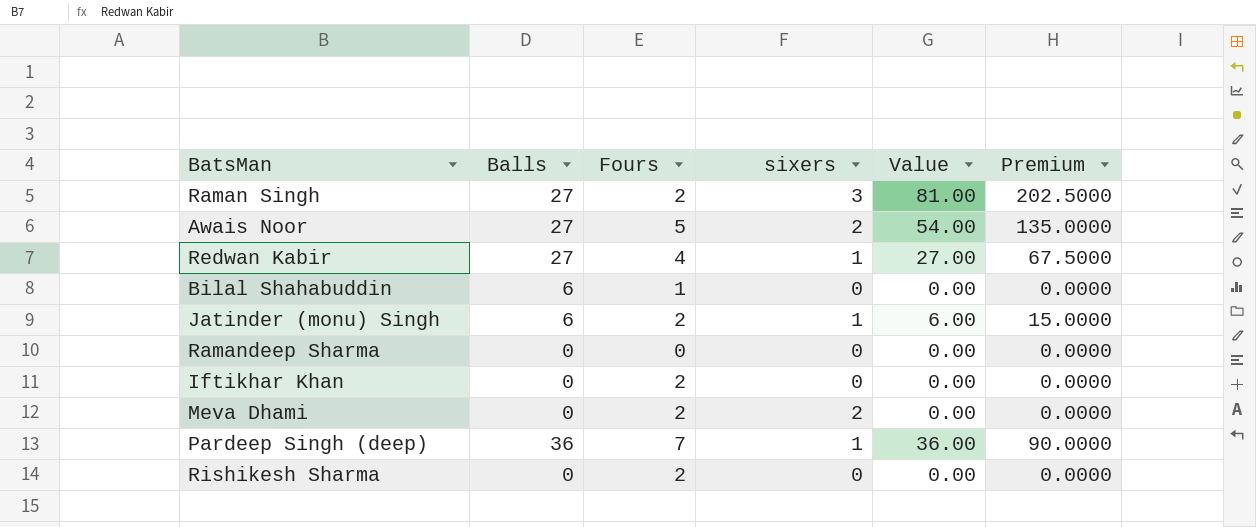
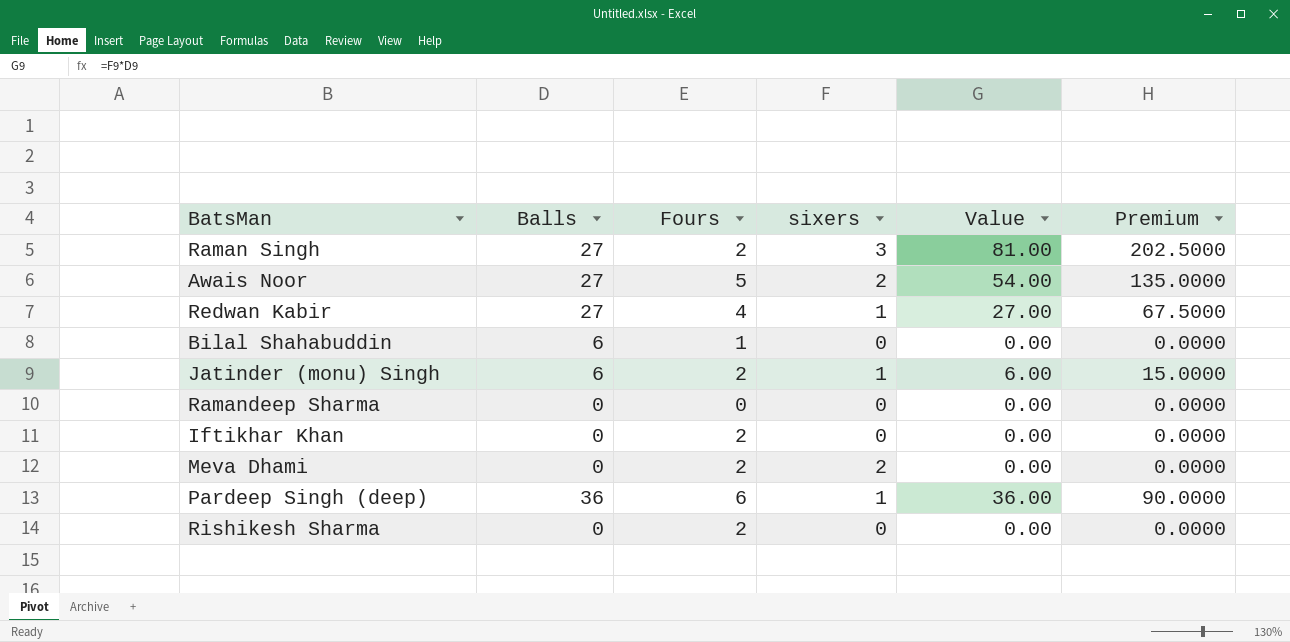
Pardeep Singh (deep) | Fours: 7 -> 6

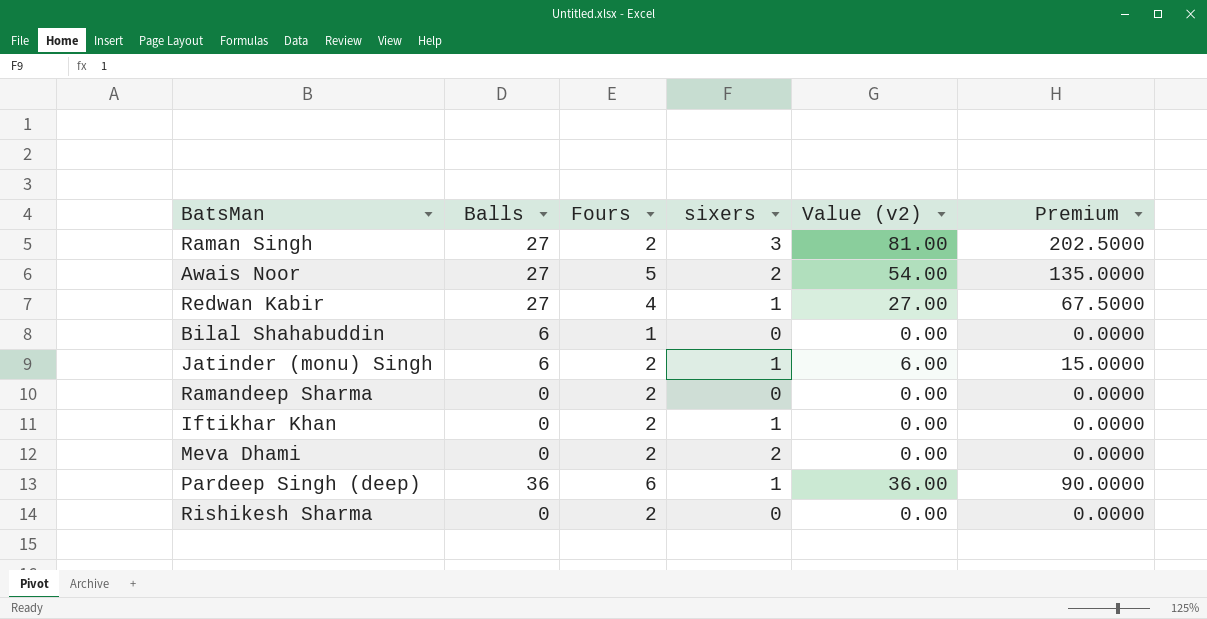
column name: Value -> Value (v2)
Ramandeep Sharma | Fours: 0 -> 2
Iftikhar Khan | sixers: 0 -> 1

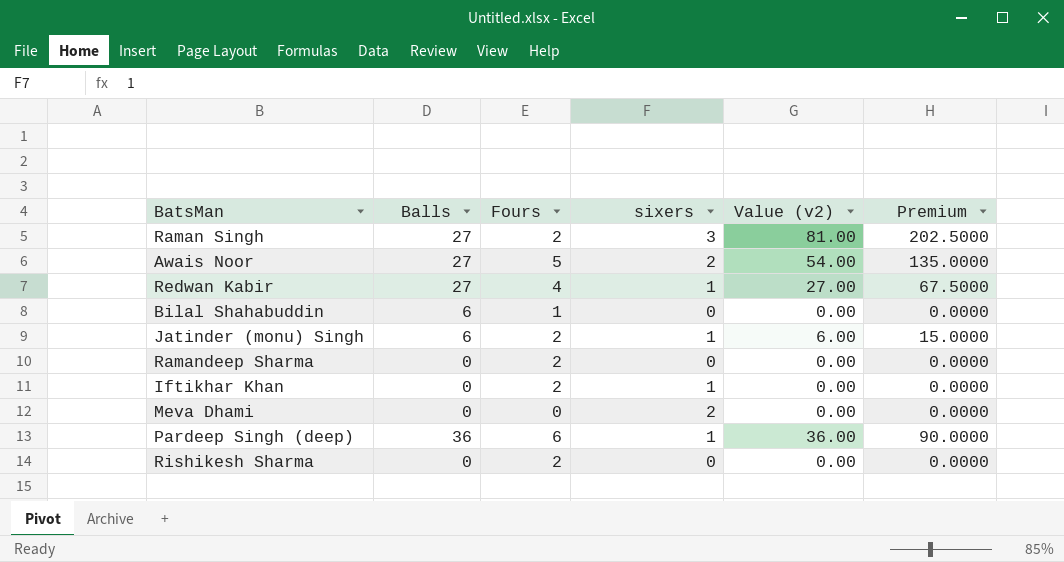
Meva Dhami | Fours: 2 -> 0

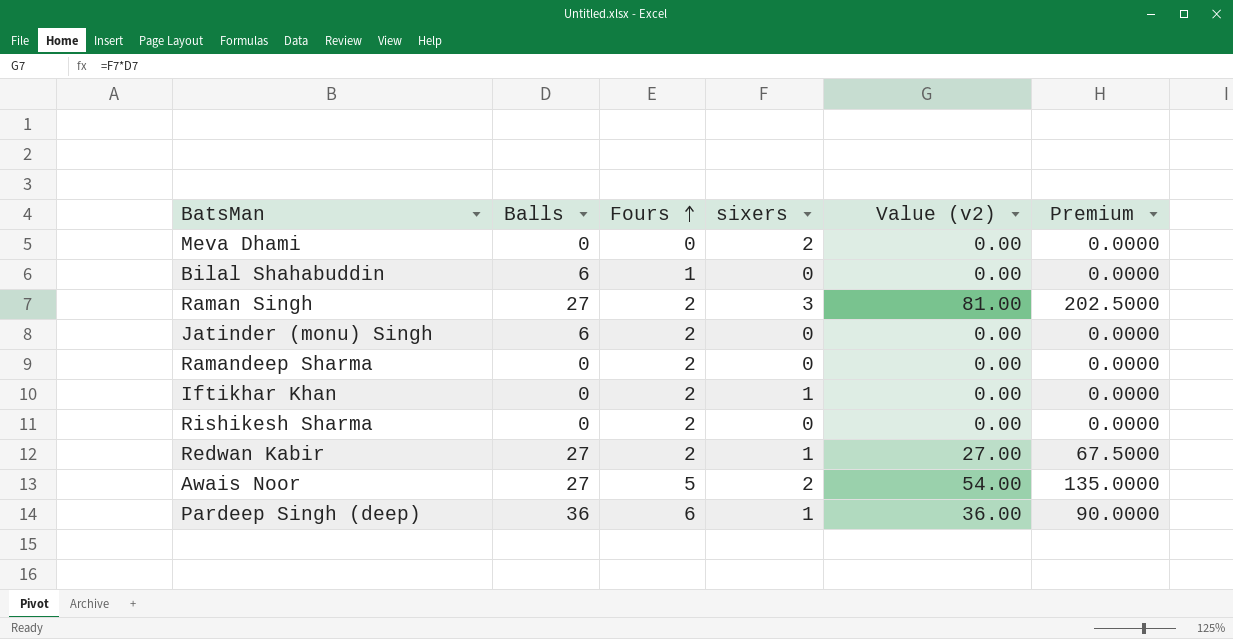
row order: none -> Fours ascending
Jatinder (monu) Singh | sixers: 1 -> 0
Jatinder (monu) Singh | Value (v2): 6.00 -> 0.00
Jatinder (monu) Singh | Premium: 15.0000 -> 0.0000
Redwan Kabir | Fours: 4 -> 2

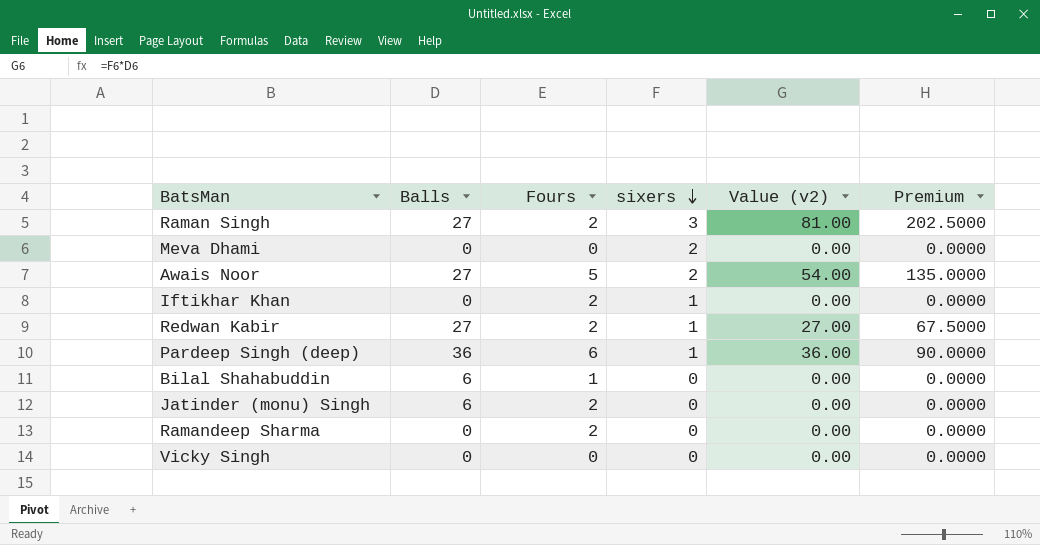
row order: Fours ascending -> sixers descending
row Rishikesh Sharma: 0 | 2 | 0 | 0.00 | 0.0000 -> none
row Vicky Singh: none -> 0 | 0 | 0 | 0.00 | 0.0000

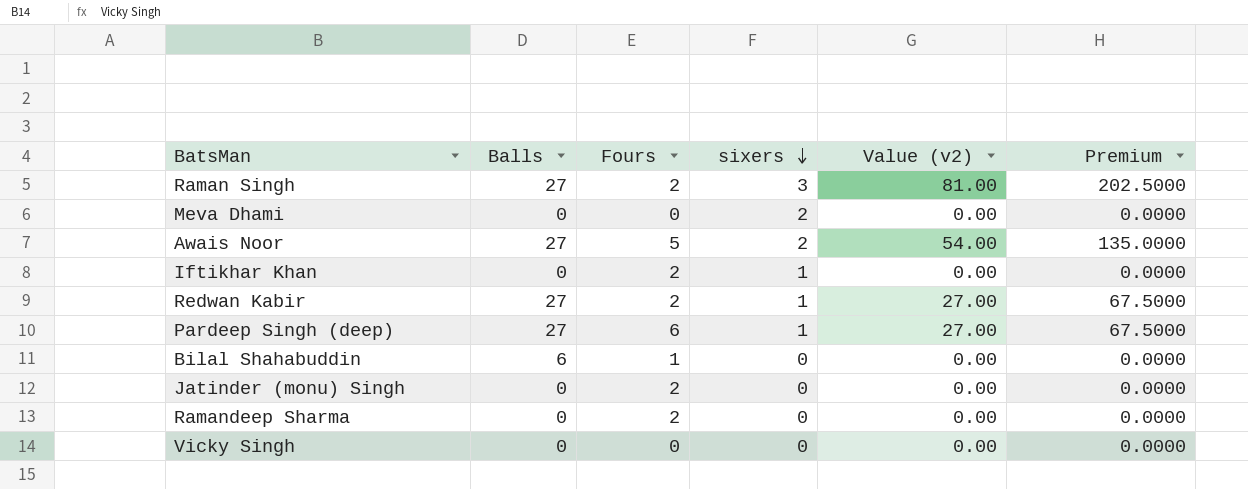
Pardeep Singh (deep) | Balls: 36 -> 27
Pardeep Singh (deep) | Value (v2): 36.00 -> 27.00
Pardeep Singh (deep) | Premium: 90.0000 -> 67.5000
Jatinder (monu) Singh | Balls: 6 -> 0

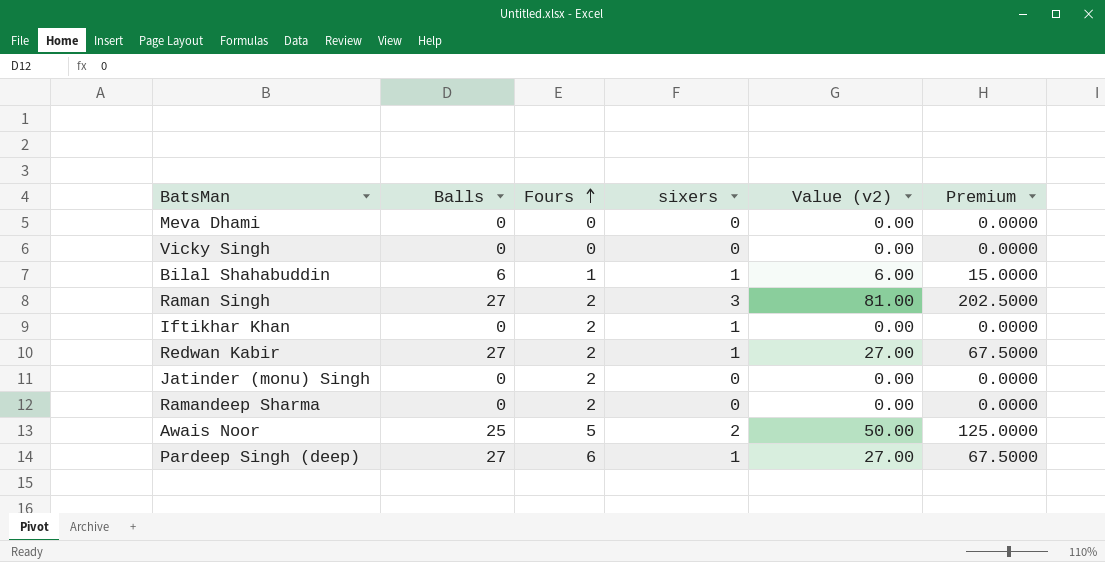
row order: sixers descending -> Fours ascending
Meva Dhami | sixers: 2 -> 0
Bilal Shahabuddin | sixers: 0 -> 1
Bilal Shahabuddin | Value (v2): 0.00 -> 6.00
Bilal Shahabuddin | Premium: 0.0000 -> 15.0000
Awais Noor | Balls: 27 -> 25
Awais Noor | Value (v2): 54.00 -> 50.00
Awais Noor | Premium: 135.0000 -> 125.0000

